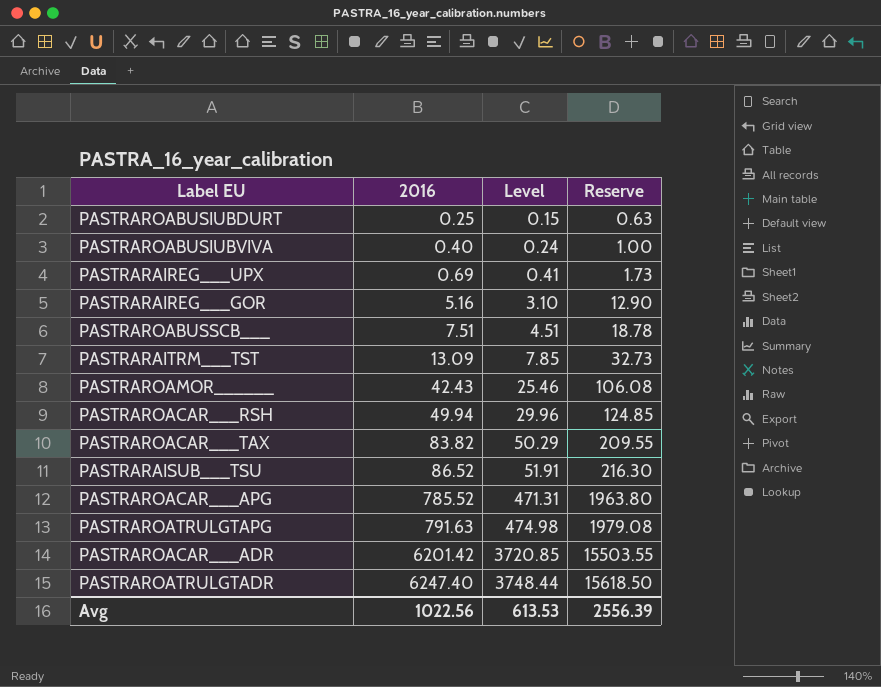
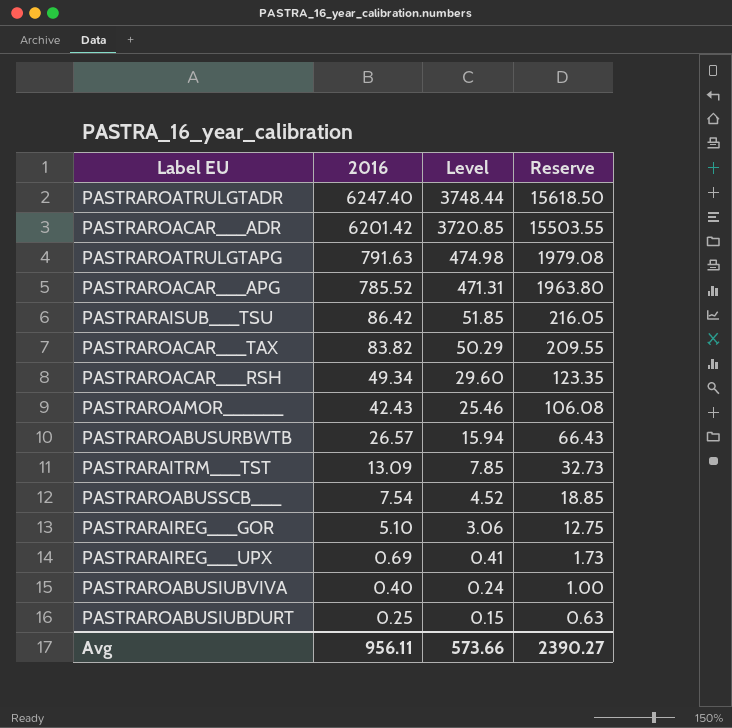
row order: 2016 ascending -> 2016 descending
PASTRARAISUB___TSU | 2016: 86.52 -> 86.42
PASTRARAISUB___TSU | Level: 51.91 -> 51.85
PASTRARAISUB___TSU | Reserve: 216.30 -> 216.05
PASTRAROACAR___RSH | 2016: 49.94 -> 49.34
PASTRAROACAR___RSH | Level: 29.96 -> 29.60
PASTRAROACAR___RSH | Reserve: 124.85 -> 123.35
row PASTRAROABUSURBWTB: none -> 26.57 | 15.94 | 66.43
PASTRAROABUSSCB___ | 2016: 7.51 -> 7.54
PASTRAROABUSSCB___ | Level: 4.51 -> 4.52
PASTRAROABUSSCB___ | Reserve: 18.78 -> 18.85
PASTRARAIREG___GOR | 2016: 5.16 -> 5.10
PASTRARAIREG___GOR | Level: 3.10 -> 3.06
PASTRARAIREG___GOR | Reserve: 12.90 -> 12.75
Avg | 2016: 1022.56 -> 956.11
Avg | Level: 613.53 -> 573.66
Avg | Reserve: 2556.39 -> 2390.27

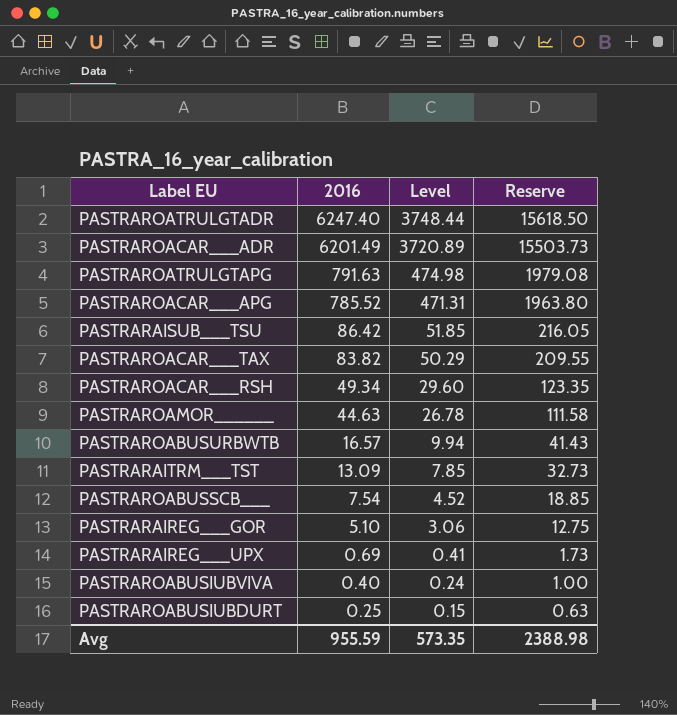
PASTRAROACAR___ADR | 2016: 6201.42 -> 6201.49
PASTRAROACAR___ADR | Level: 3720.85 -> 3720.89
PASTRAROACAR___ADR | Reserve: 15503.55 -> 15503.73
PASTRAROAMOR______ | 2016: 42.43 -> 44.63
PASTRAROAMOR______ | Level: 25.46 -> 26.78
PASTRAROAMOR______ | Reserve: 106.08 -> 111.58
PASTRAROABUSURBWTB | 2016: 26.57 -> 16.57
PASTRAROABUSURBWTB | Level: 15.94 -> 9.94
PASTRAROABUSURBWTB | Reserve: 66.43 -> 41.43
Avg | 2016: 956.11 -> 955.59
Avg | Level: 573.66 -> 573.35
Avg | Reserve: 2390.27 -> 2388.98

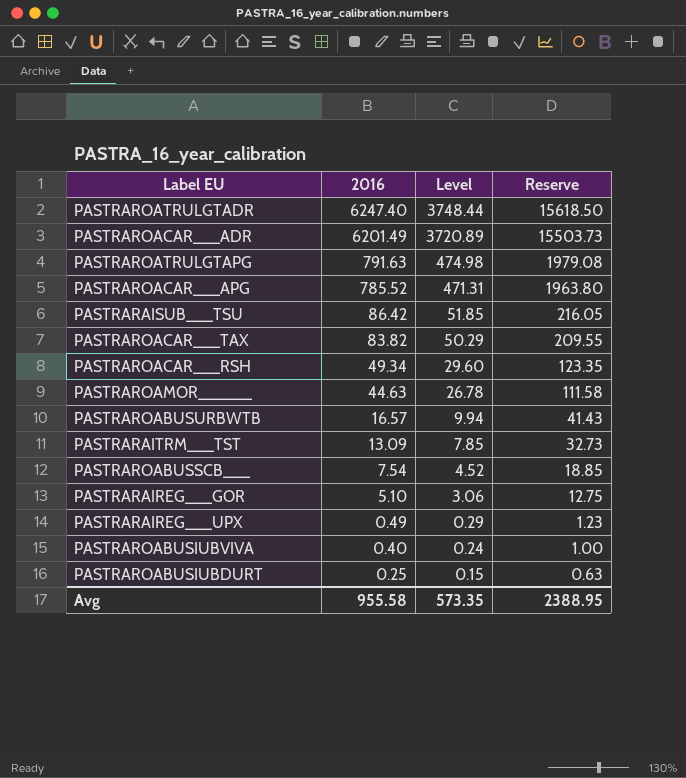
PASTRARAIREG___UPX | 2016: 0.69 -> 0.49
PASTRARAIREG___UPX | Level: 0.41 -> 0.29
PASTRARAIREG___UPX | Reserve: 1.73 -> 1.23
Avg | 2016: 955.59 -> 955.58
Avg | Reserve: 2388.98 -> 2388.95

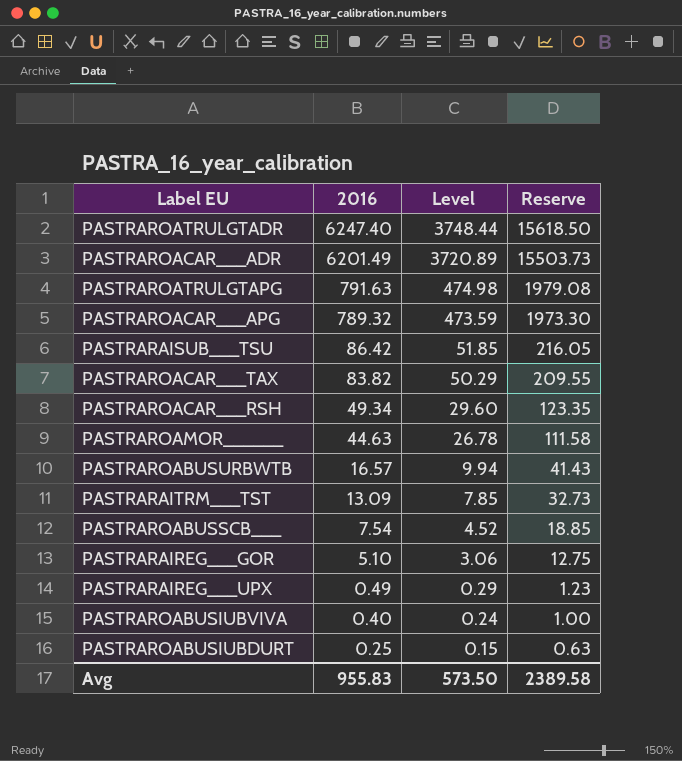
PASTRAROACAR___APG | 2016: 785.52 -> 789.32
PASTRAROACAR___APG | Level: 471.31 -> 473.59
PASTRAROACAR___APG | Reserve: 1963.80 -> 1973.30
Avg | 2016: 955.58 -> 955.83
Avg | Level: 573.35 -> 573.50
Avg | Reserve: 2388.95 -> 2389.58

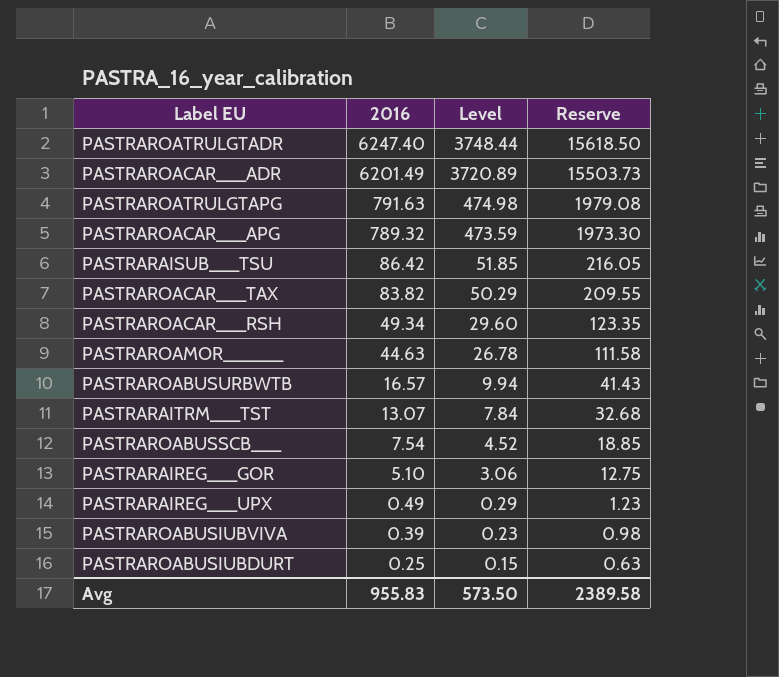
PASTRARAITRM___TST | 2016: 13.09 -> 13.07
PASTRARAITRM___TST | Level: 7.85 -> 7.84
PASTRARAITRM___TST | Reserve: 32.73 -> 32.68
PASTRAROABUSIUBVIVA | 2016: 0.40 -> 0.39
PASTRAROABUSIUBVIVA | Level: 0.24 -> 0.23
PASTRAROABUSIUBVIVA | Reserve: 1.00 -> 0.98

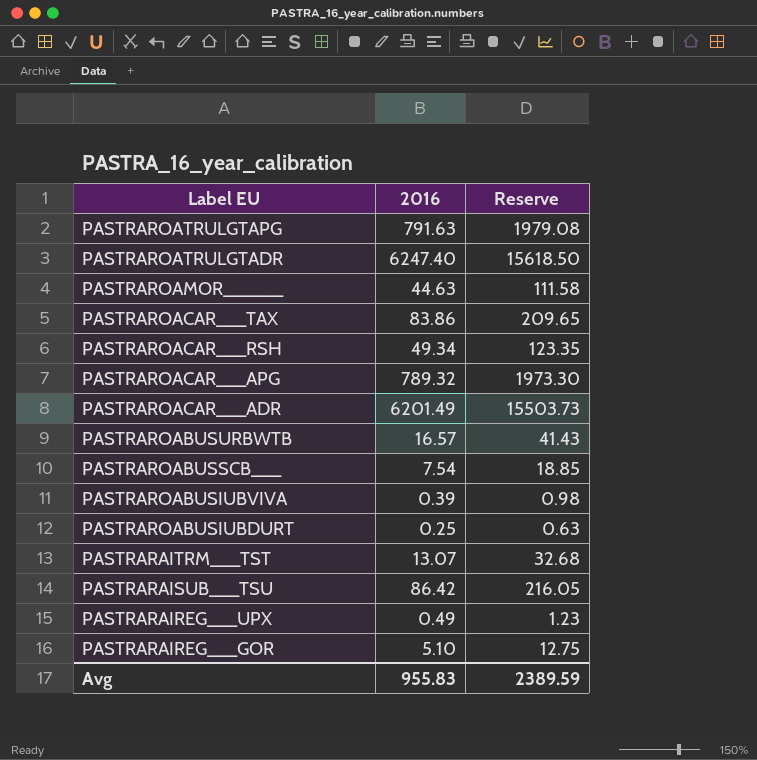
row order: 2016 descending -> Label EU descending
column Level | formula: [2016] * 0.6 -> none
PASTRAROACAR___TAX | 2016: 83.82 -> 83.86
PASTRAROACAR___TAX | Reserve: 209.55 -> 209.65
Avg | Reserve: 2389.58 -> 2389.59

